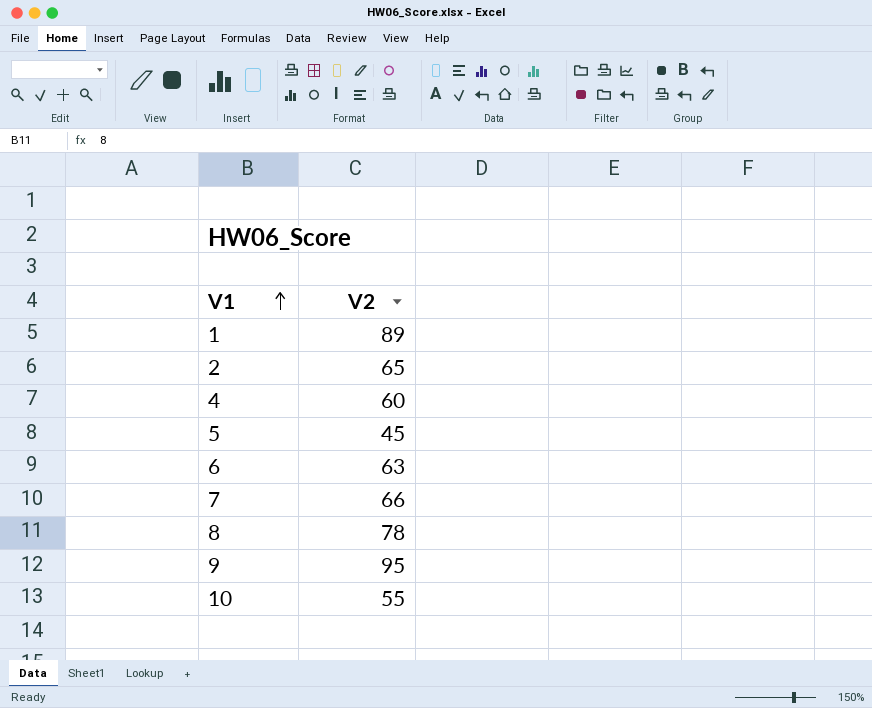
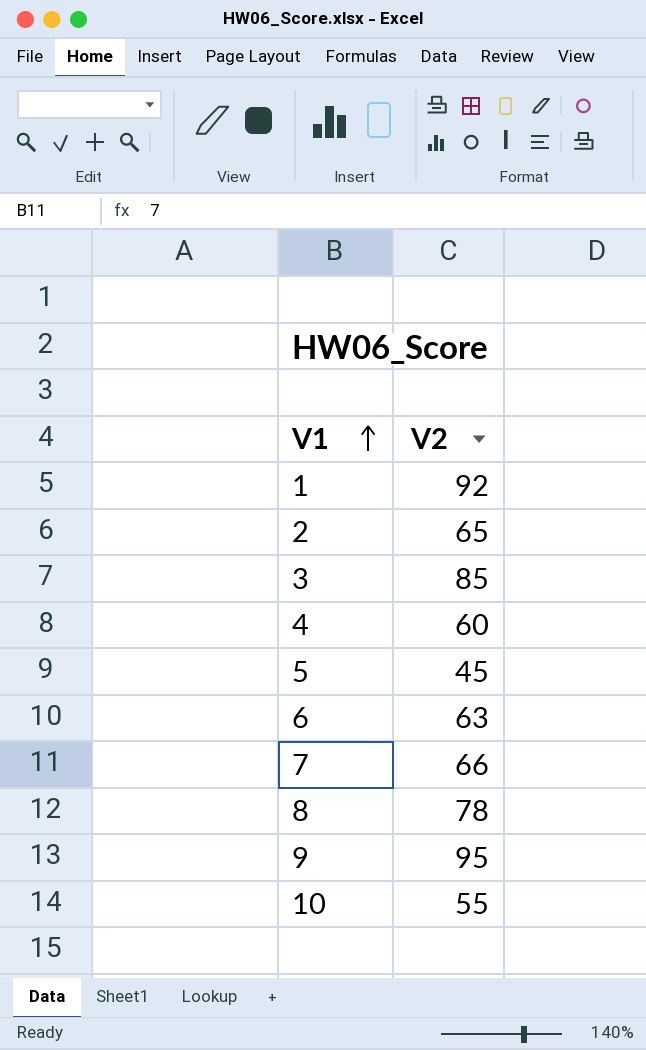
1 | V2: 89 -> 92
row 3: none -> 85

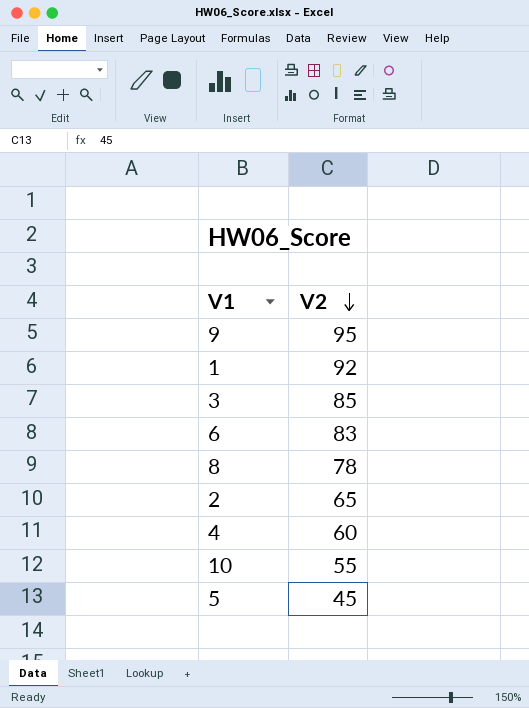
row order: V1 ascending -> V2 descending
row 7: 66 -> none
6 | V2: 63 -> 83

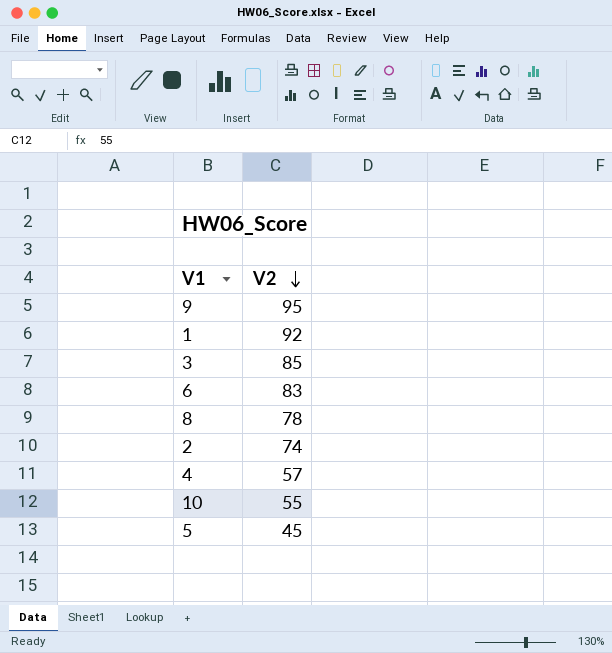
2 | V2: 65 -> 74
4 | V2: 60 -> 57

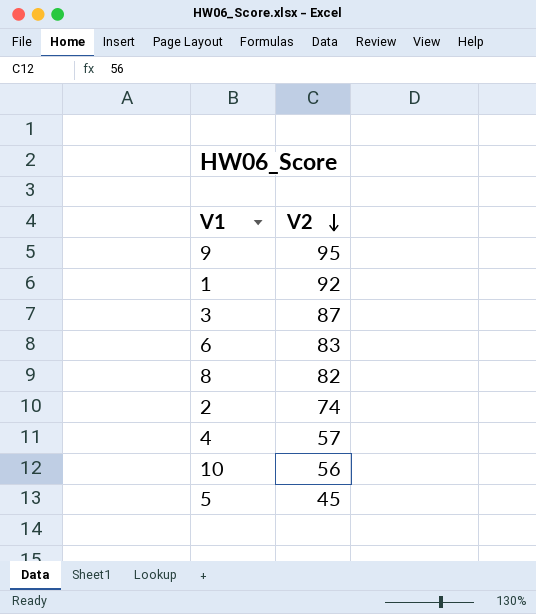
3 | V2: 85 -> 87
8 | V2: 78 -> 82
10 | V2: 55 -> 56

